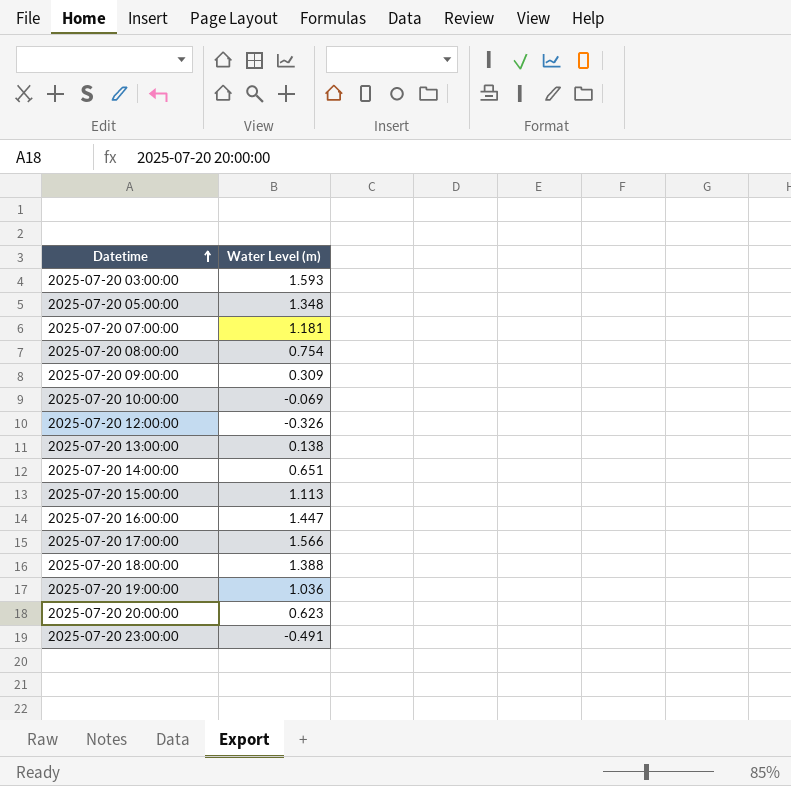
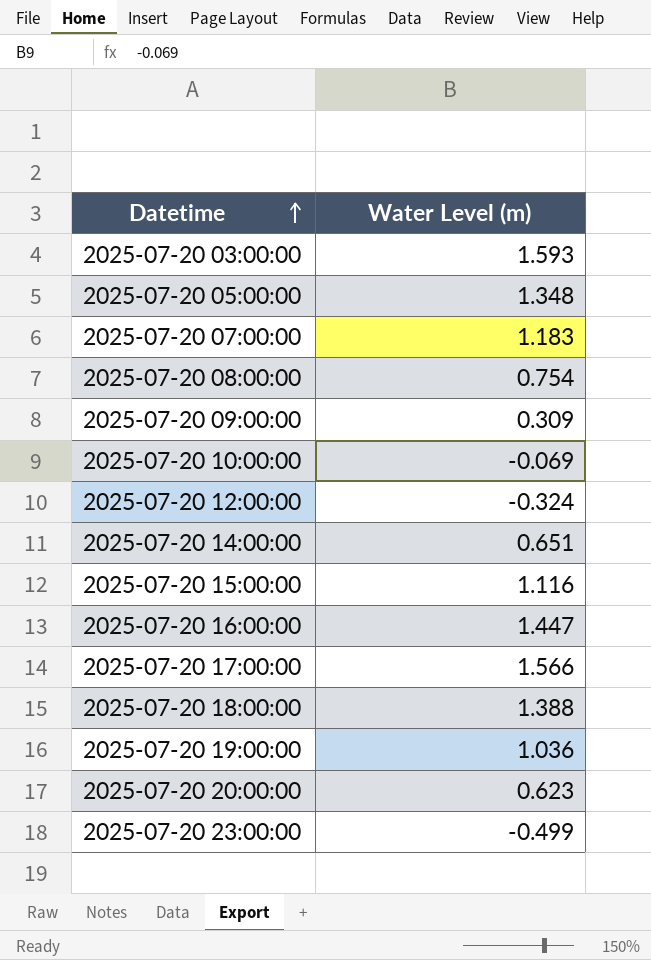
row 2025-07-20 13:00:00: 0.138 -> none
2025-07-20 07:00:00 | Water Level (m): 1.181 -> 1.183
2025-07-20 12:00:00 | Water Level (m): -0.326 -> -0.324
2025-07-20 15:00:00 | Water Level (m): 1.113 -> 1.116
2025-07-20 23:00:00 | Water Level (m): -0.491 -> -0.499

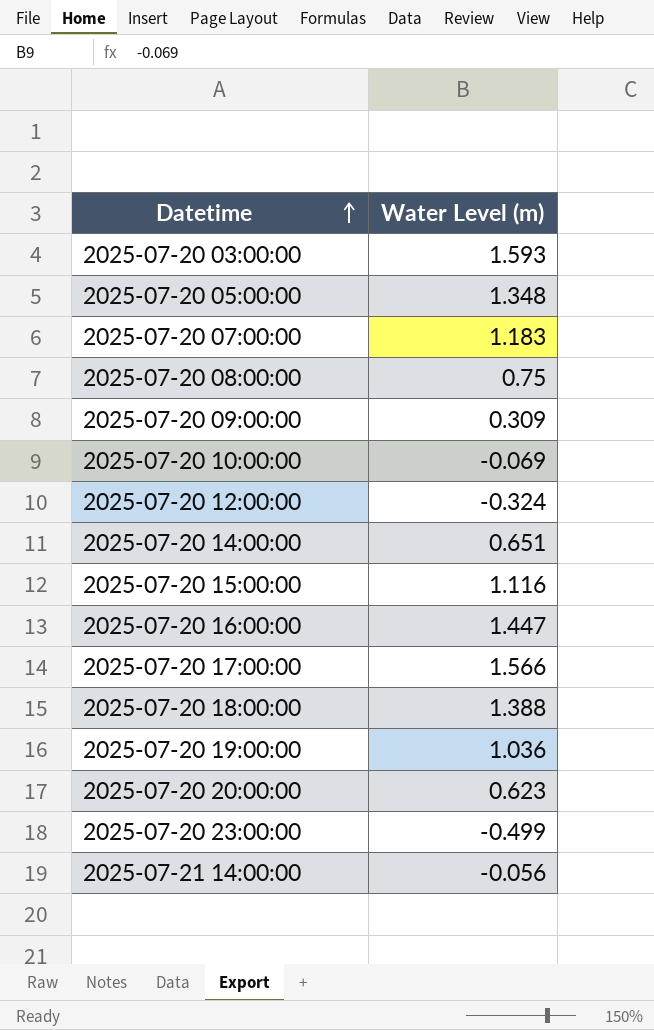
2025-07-20 08:00:00 | Water Level (m): 0.754 -> 0.75
row 2025-07-21 14:00:00: none -> -0.056

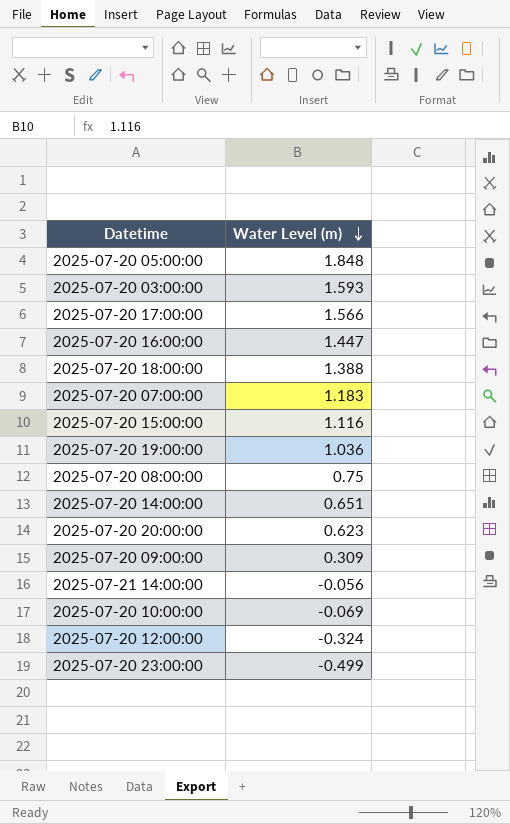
row order: Datetime ascending -> Water Level (m) descending
2025-07-20 05:00:00 | Water Level (m): 1.348 -> 1.848

